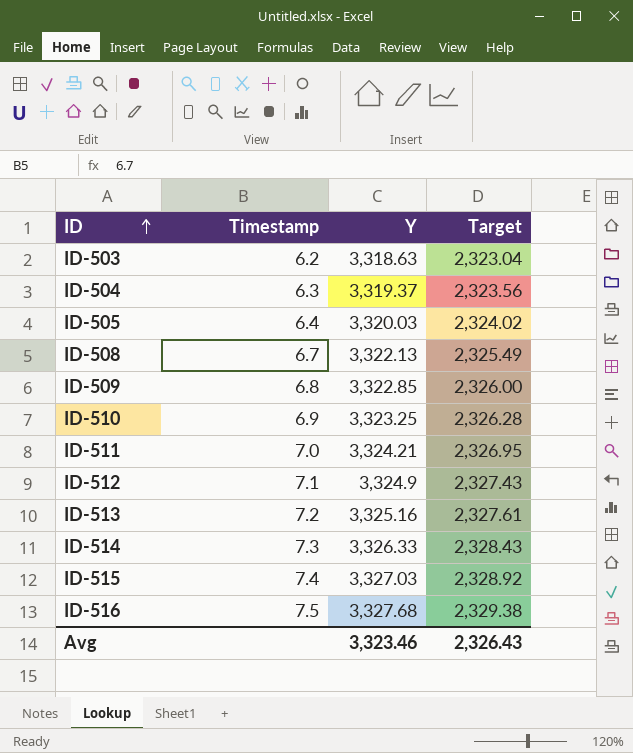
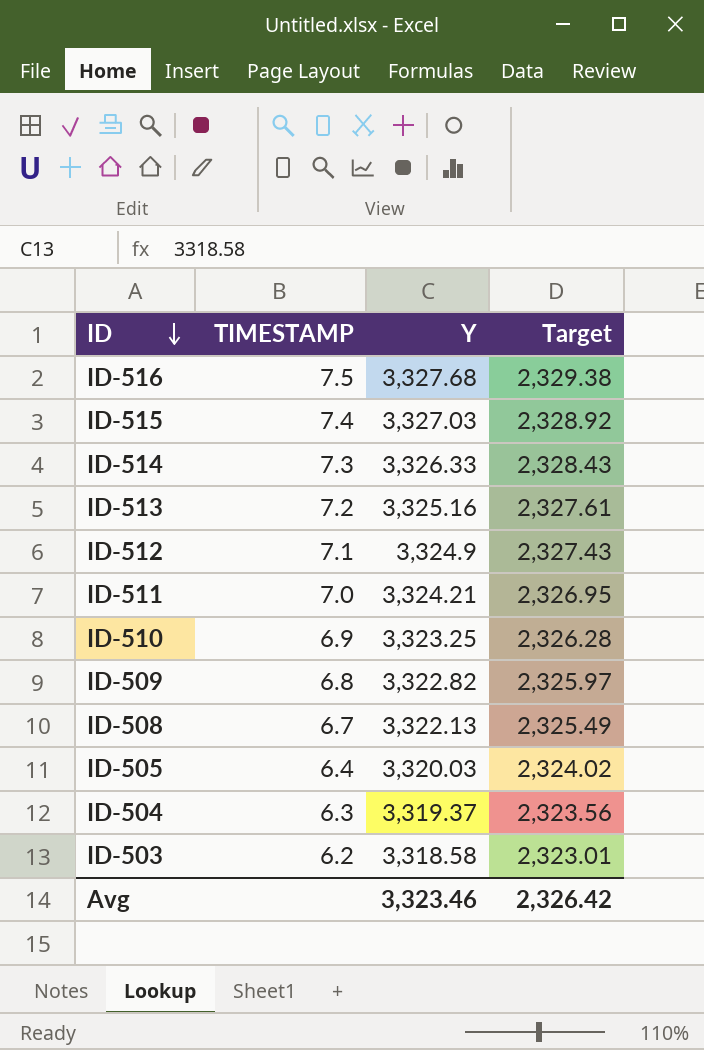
row order: ID ascending -> ID descending
column name: Timestamp -> TIMESTAMP
ID-509 | Y: 3,322.85 -> 3,322.82
ID-509 | Target: 2,326.00 -> 2,325.97
ID-503 | Y: 3,318.63 -> 3,318.58
ID-503 | Target: 2,323.04 -> 2,323.01
Avg | Target: 2,326.43 -> 2,326.42

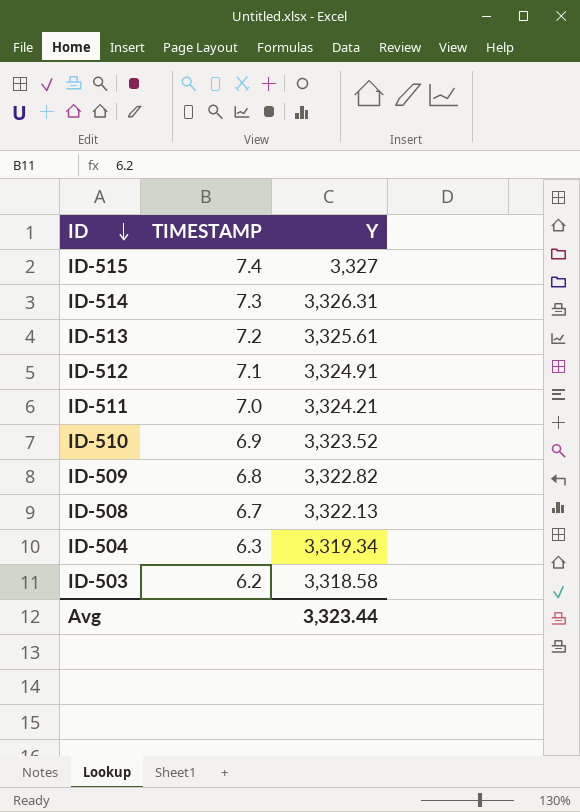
column Target | formula: [Y] * 0.7 -> none
row ID-516: 7.5 | 3,327.68 | 2,329.38 -> none
row ID-505: 6.4 | 3,320.03 | 2,324.02 -> none
ID-515 | Y: 3,327.03 -> 3,327
ID-514 | Y: 3,326.33 -> 3,326.31
ID-513 | Y: 3,325.16 -> 3,325.61
ID-512 | Y: 3,324.9 -> 3,324.91
ID-510 | Y: 3,323.25 -> 3,323.52
ID-504 | Y: 3,319.37 -> 3,319.34
Avg | Y: 3,323.46 -> 3,323.44

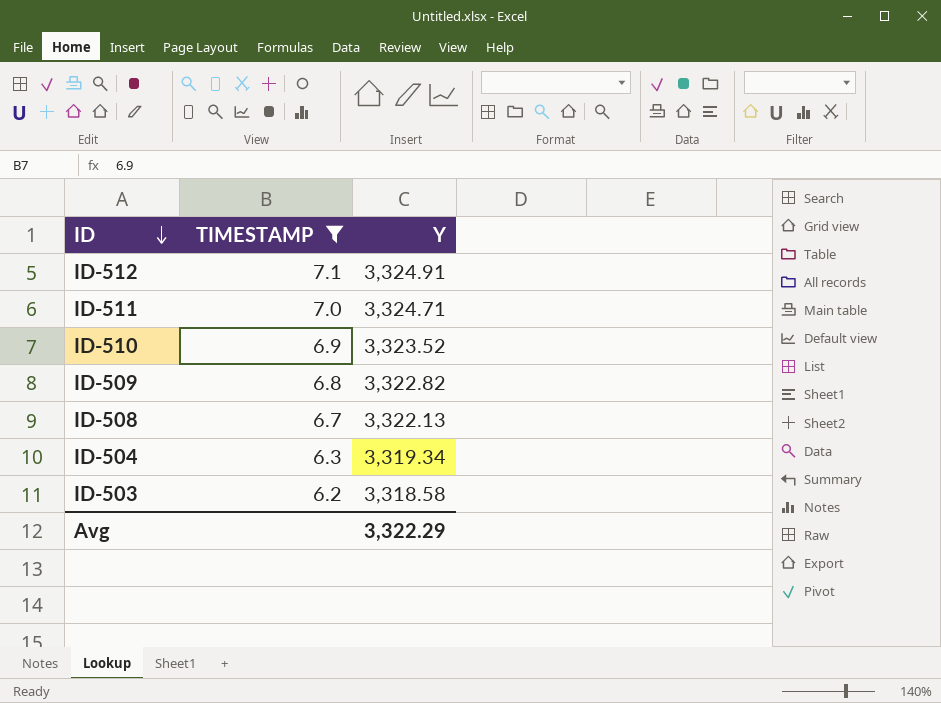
filter: none -> TIMESTAMP <= 7.1
ID-511 | Y: 3,324.21 -> 3,324.71
Avg | Y: 3,323.44 -> 3,322.29

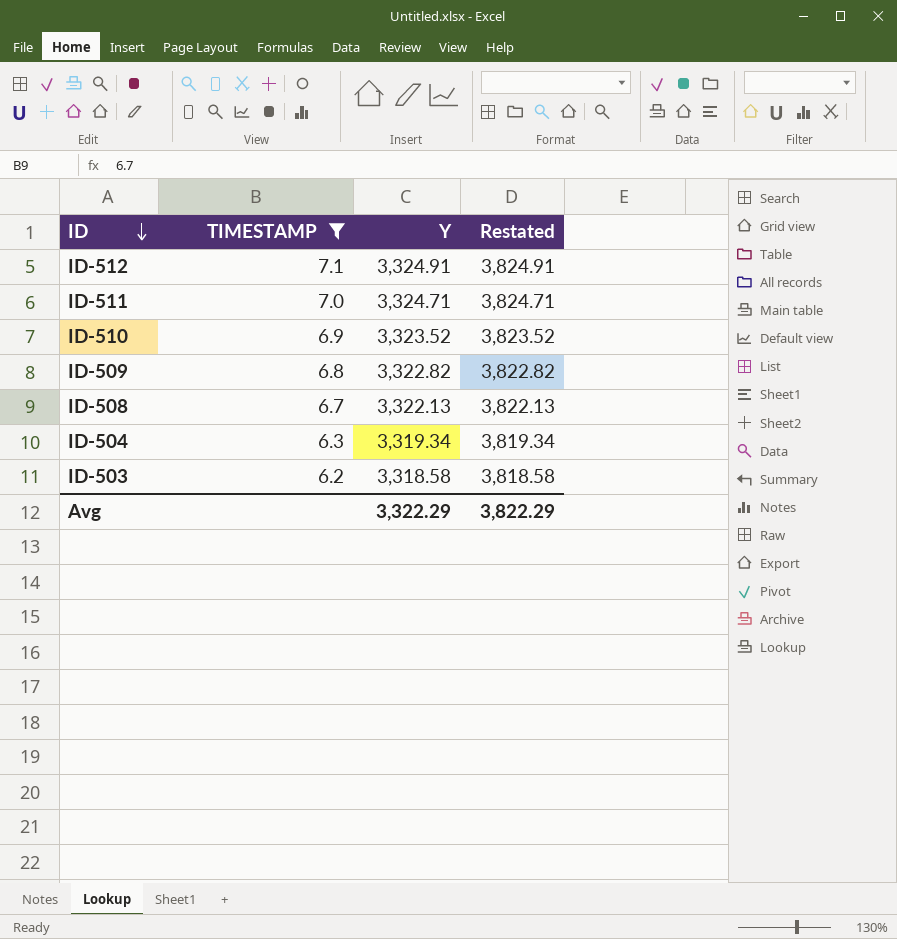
column Restated | formula: none -> [Y] + 500

